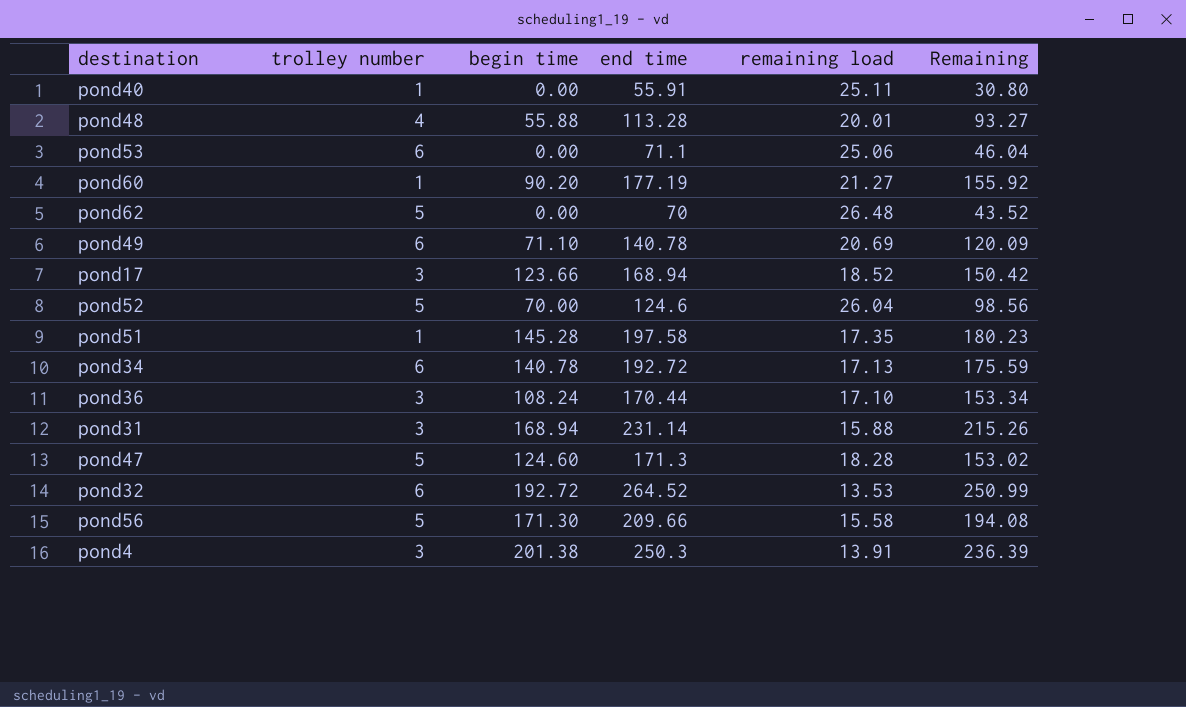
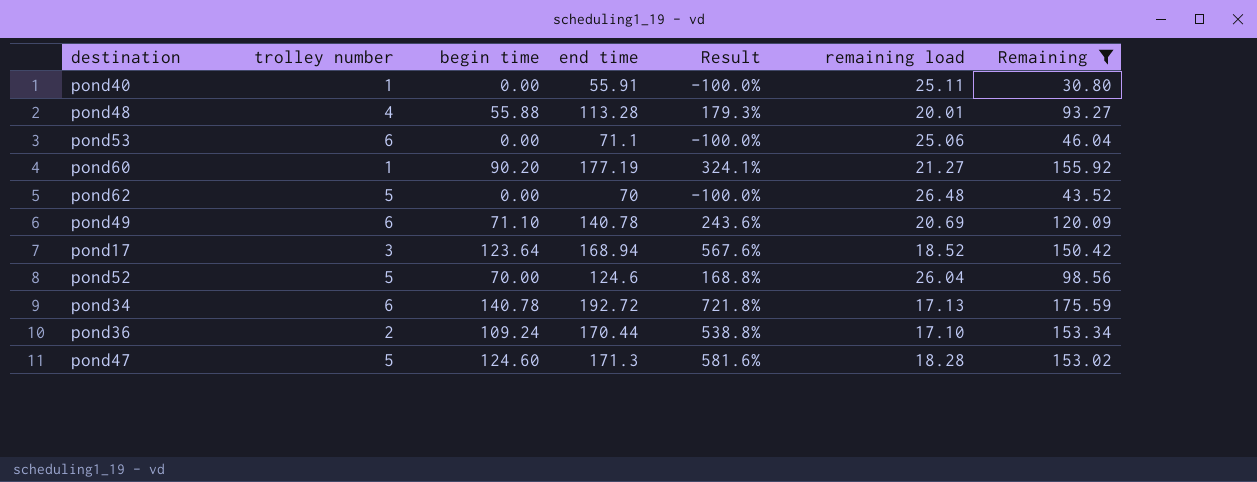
filter: none -> Remaining <= 175.59
column Result | formula: none -> ([begin time] - [remaining load]) / [remaining load]
pond17 | begin time: 123.66 -> 123.64
pond36 | trolley number: 3 -> 2
pond36 | begin time: 108.24 -> 109.24

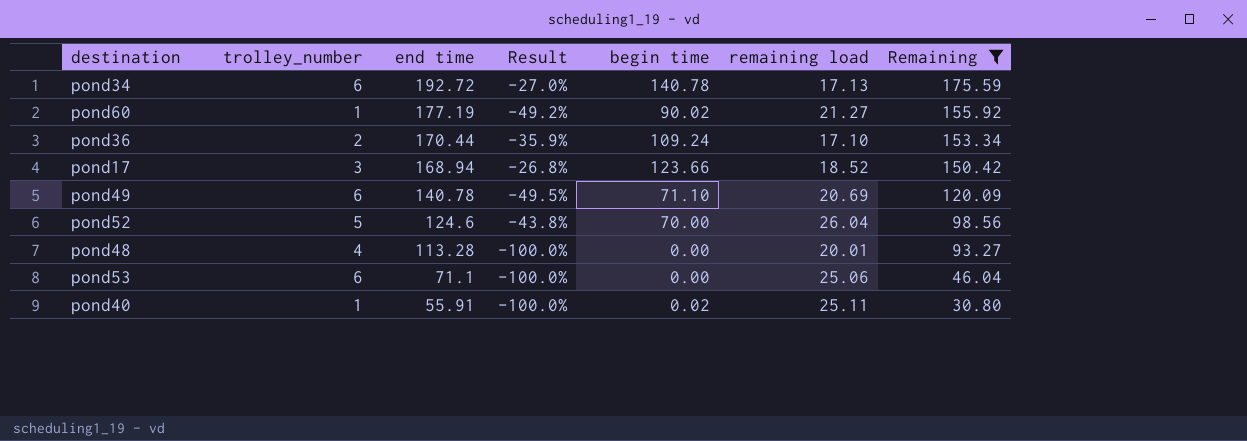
row order: none -> end time descending
column name: trolley number -> trolley_number
column Result | formula: ([begin time] - [remaining load]) / [remaining load] -> ([begin time] - [end time]) / [end time]
column begin time | position: 3 -> 5
row pond62: 5 | 0.00 | 70 | -100.0% | 26.48 | 43.52 -> none
row pond47: 5 | 124.60 | 171.3 | 581.6% | 18.28 | 153.02 -> none
pond60 | begin time: 90.20 -> 90.02
pond17 | begin time: 123.64 -> 123.66
pond48 | begin time: 55.88 -> 0.00
pond40 | begin time: 0.00 -> 0.02

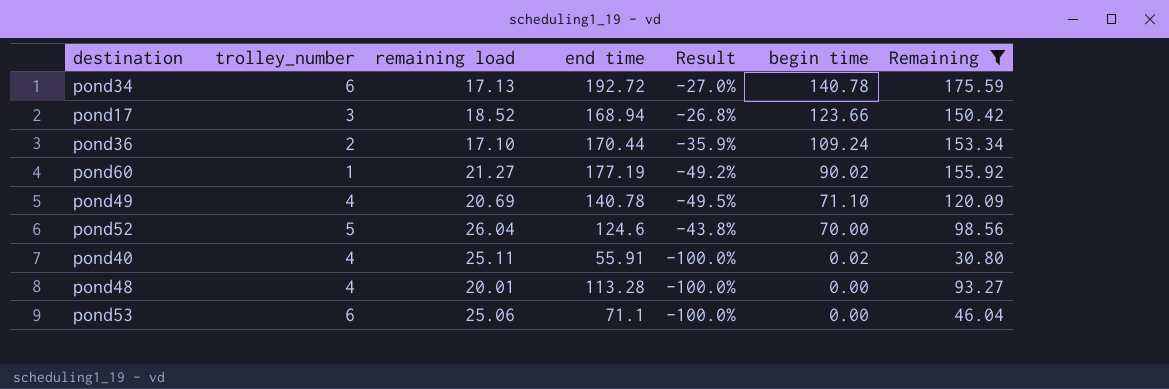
row order: end time descending -> begin time descending
column remaining load | position: 6 -> 3
pond49 | trolley_number: 6 -> 4
pond40 | trolley_number: 1 -> 4

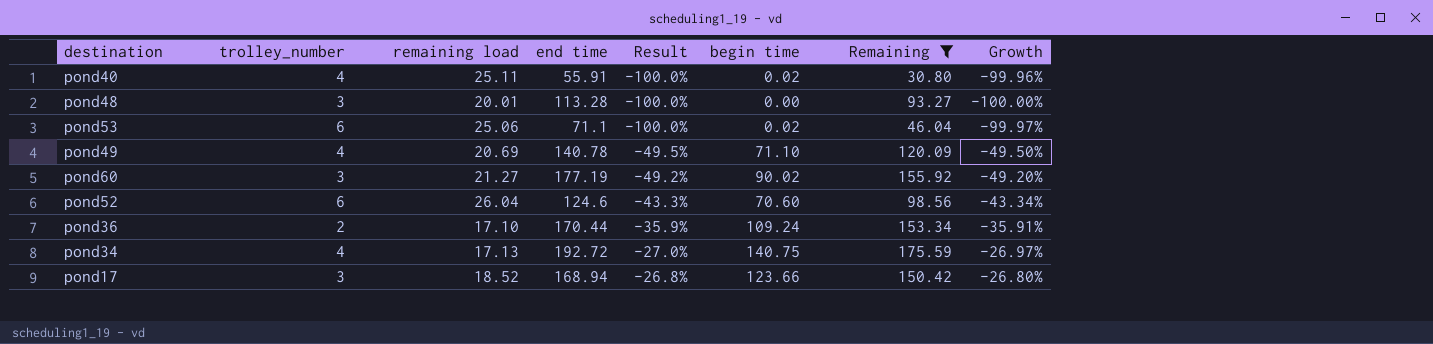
row order: begin time descending -> Result ascending
column Growth | formula: none -> ([begin time] - [end time]) / [end time]
pond48 | trolley_number: 4 -> 3
pond53 | begin time: 0.00 -> 0.02
pond60 | trolley_number: 1 -> 3
pond52 | trolley_number: 5 -> 6
pond52 | Result: -43.8% -> -43.3%
pond52 | begin time: 70.00 -> 70.60
pond34 | trolley_number: 6 -> 4
pond34 | begin time: 140.78 -> 140.75

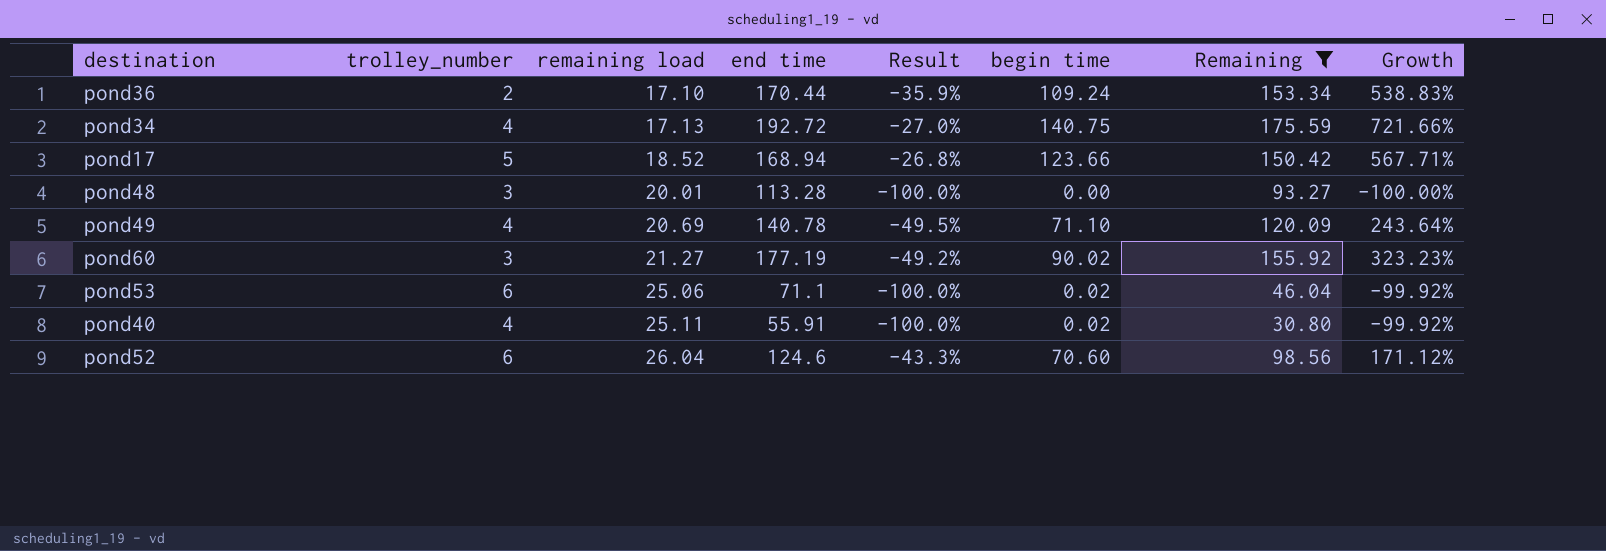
row order: Result ascending -> remaining load ascending
column Growth | formula: ([begin time] - [end time]) / [end time] -> ([begin time] - [remaining load]) / [remaining load]
pond17 | trolley_number: 3 -> 5

